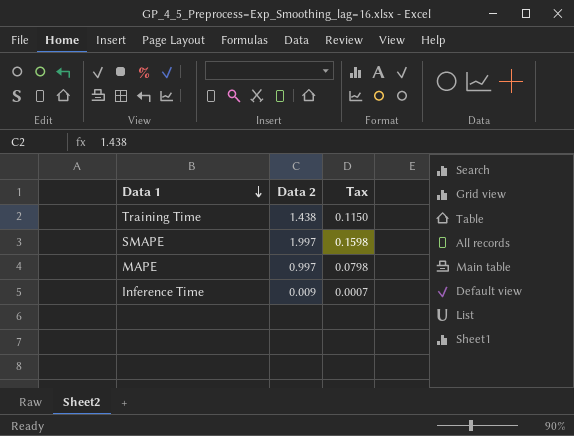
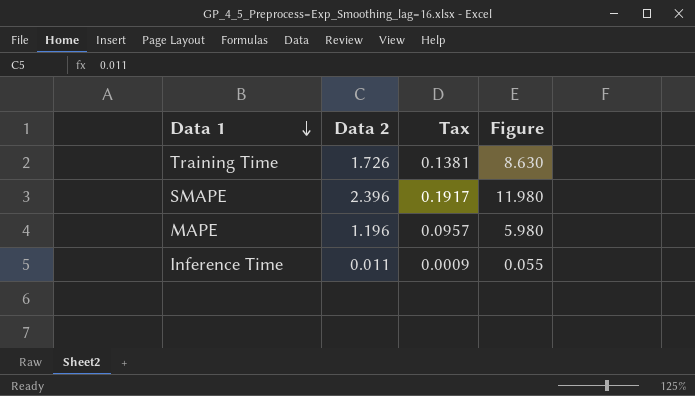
column Figure | formula: none -> [Data 2] * 5
Training Time | Data 2: 1.438 -> 1.726
Training Time | Tax: 0.1150 -> 0.1381
SMAPE | Data 2: 1.997 -> 2.396
SMAPE | Tax: 0.1598 -> 0.1917
MAPE | Data 2: 0.997 -> 1.196
MAPE | Tax: 0.0798 -> 0.0957
Inference Time | Data 2: 0.009 -> 0.011
Inference Time | Tax: 0.0007 -> 0.0009

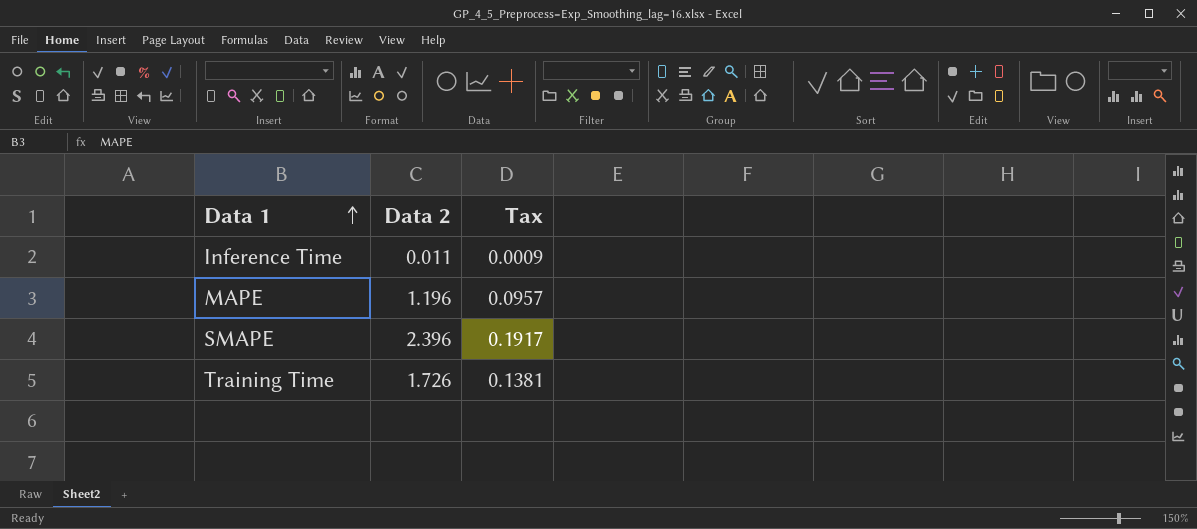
row order: Data 1 descending -> Data 1 ascending
column Figure | formula: [Data 2] * 5 -> none

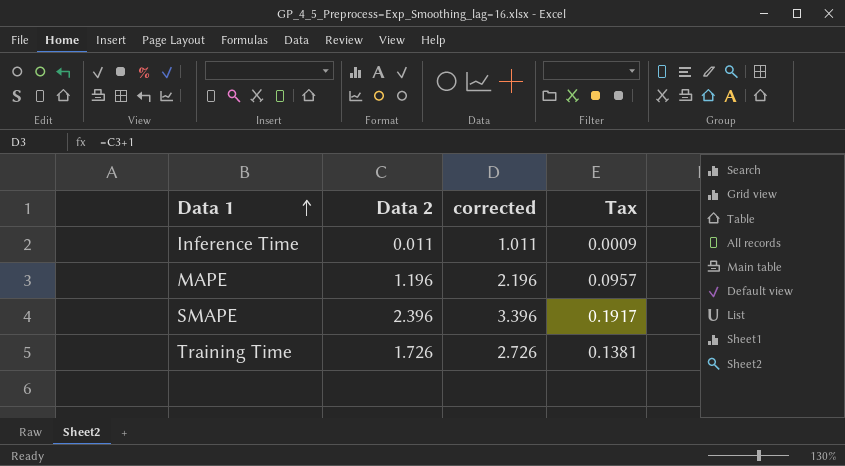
column corrected | formula: none -> [Data 2] + 1

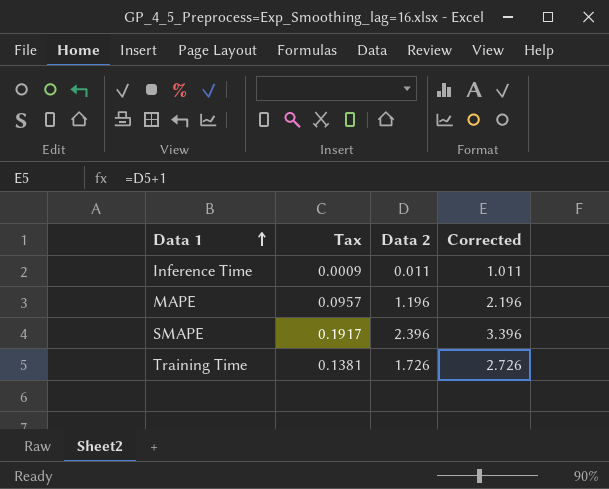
column Tax | position: 4 -> 2
column name: corrected -> Corrected

